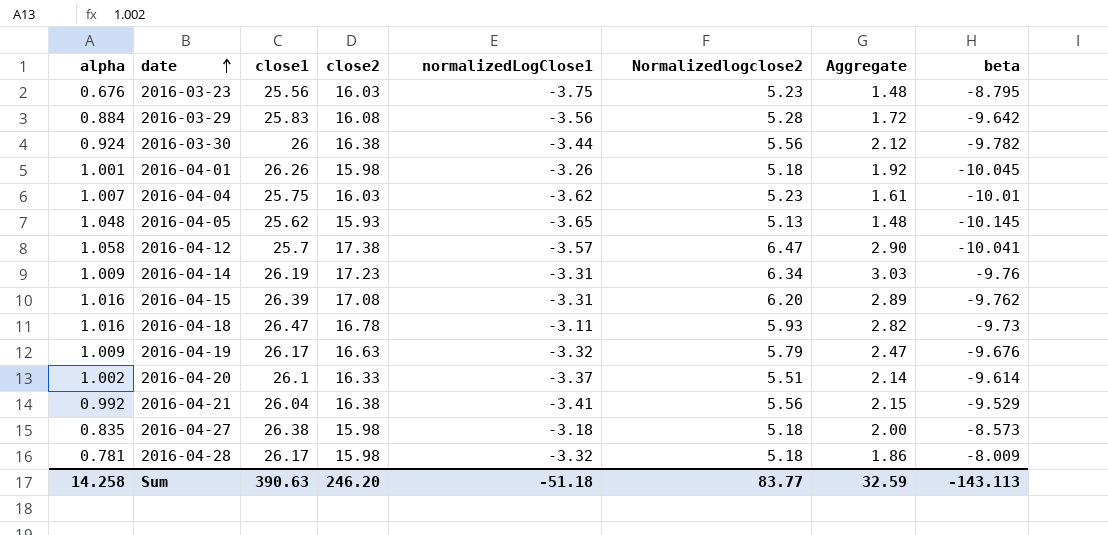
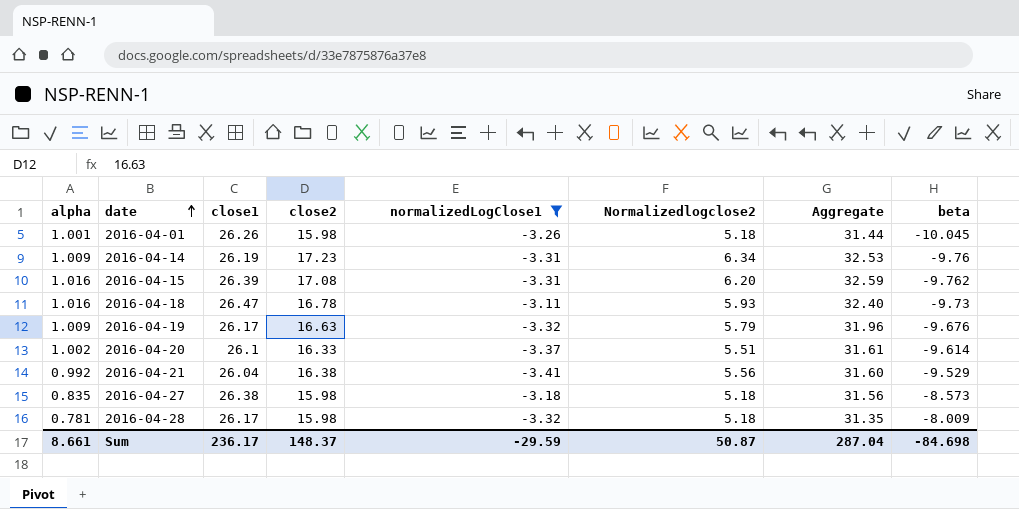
filter: none -> normalizedLogClose1 >= -3.41
column Aggregate | formula: [normalizedLogClose1] + [Normalizedlogclose2] -> [close1] + [Normalizedlogclose2]
Sum | alpha: 14.258 -> 8.661
Sum | close1: 390.63 -> 236.17
Sum | close2: 246.20 -> 148.37
Sum | normalizedLogClose1: -51.18 -> -29.59
Sum | Normalizedlogclose2: 83.77 -> 50.87
Sum | Aggregate: 32.59 -> 287.04
Sum | beta: -143.113 -> -84.698

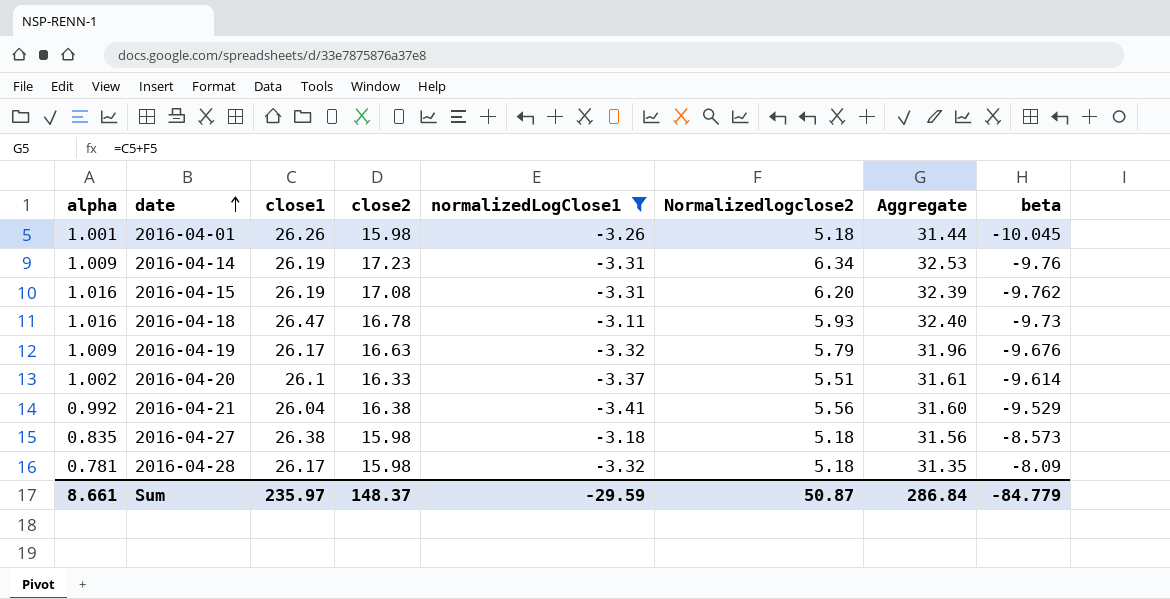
2016-04-15 | close1: 26.39 -> 26.19
2016-04-15 | Aggregate: 32.59 -> 32.39
2016-04-28 | beta: -8.009 -> -8.09
Sum | close1: 236.17 -> 235.97
Sum | Aggregate: 287.04 -> 286.84
Sum | beta: -84.698 -> -84.779

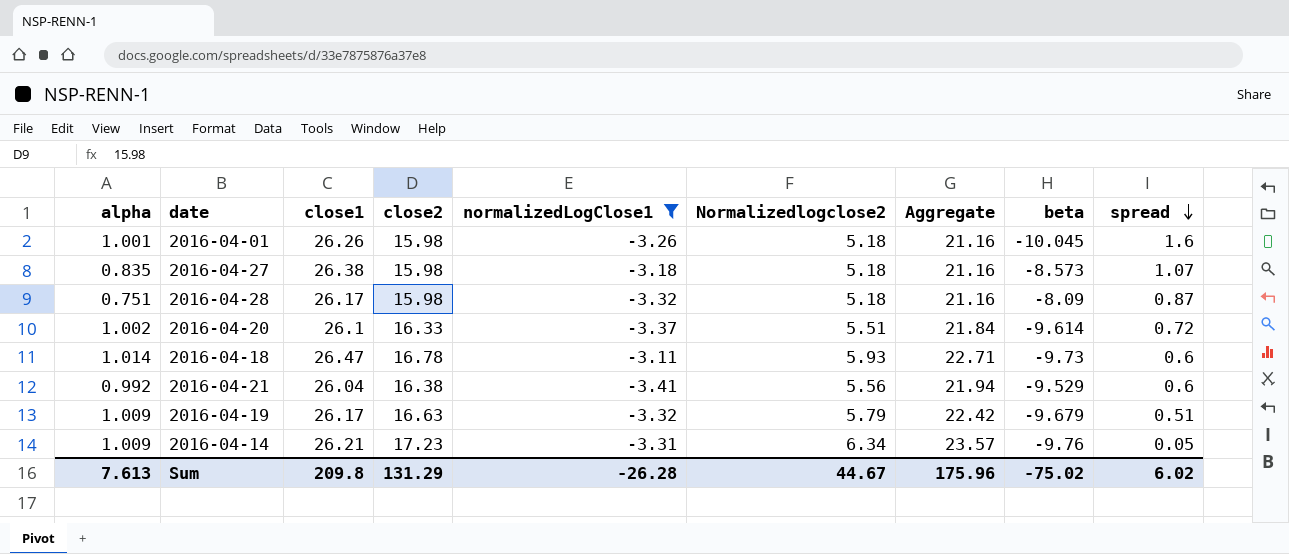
row order: date ascending -> spread descending
column Aggregate | formula: [close1] + [Normalizedlogclose2] -> [close2] + [Normalizedlogclose2]
column spread | position: none -> 9
row 2016-04-15: 1.016 | 26.19 | 17.08 | -3.31 | 6.20 | 32.39 | -9.762 -> none
2016-04-28 | alpha: 0.781 -> 0.751
2016-04-18 | alpha: 1.016 -> 1.014
2016-04-19 | beta: -9.676 -> -9.679
2016-04-14 | close1: 26.19 -> 26.21
Sum | alpha: 8.661 -> 7.613
Sum | close1: 235.97 -> 209.8
Sum | close2: 148.37 -> 131.29
Sum | normalizedLogClose1: -29.59 -> -26.28
Sum | Normalizedlogclose2: 50.87 -> 44.67
Sum | Aggregate: 286.84 -> 175.96
Sum | beta: -84.779 -> -75.02

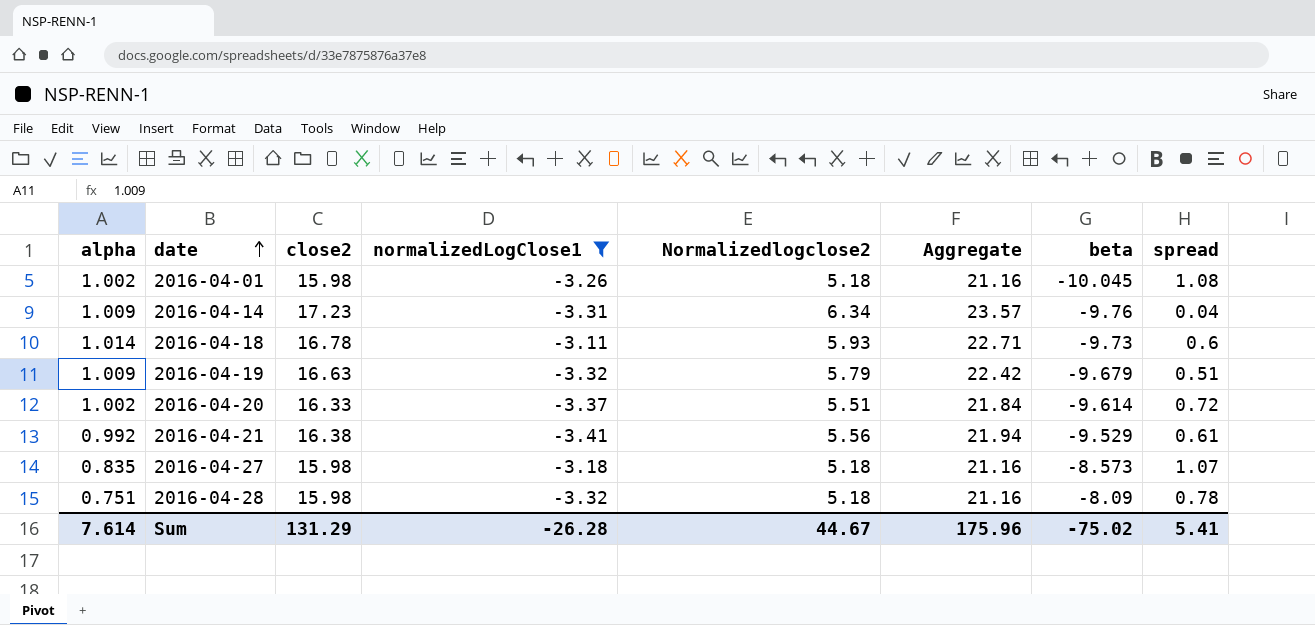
row order: spread descending -> date ascending
column close1 | position: 3 -> none
2016-04-01 | alpha: 1.001 -> 1.002
2016-04-01 | spread: 1.6 -> 1.08
2016-04-14 | spread: 0.05 -> 0.04
2016-04-21 | spread: 0.6 -> 0.61
2016-04-28 | spread: 0.87 -> 0.78
Sum | alpha: 7.613 -> 7.614
Sum | spread: 6.02 -> 5.41

